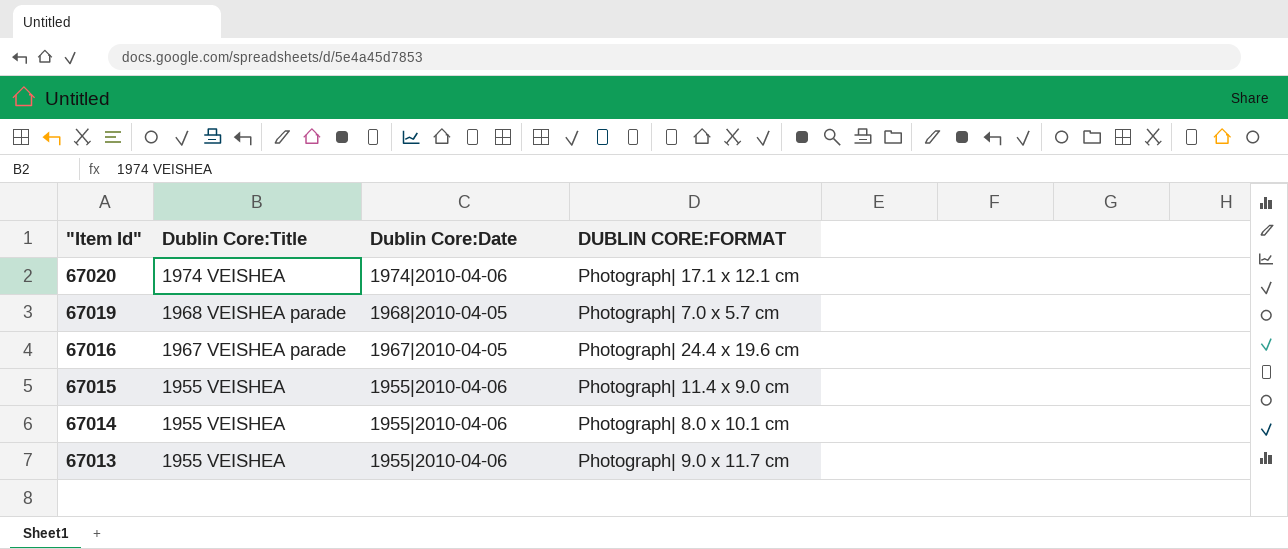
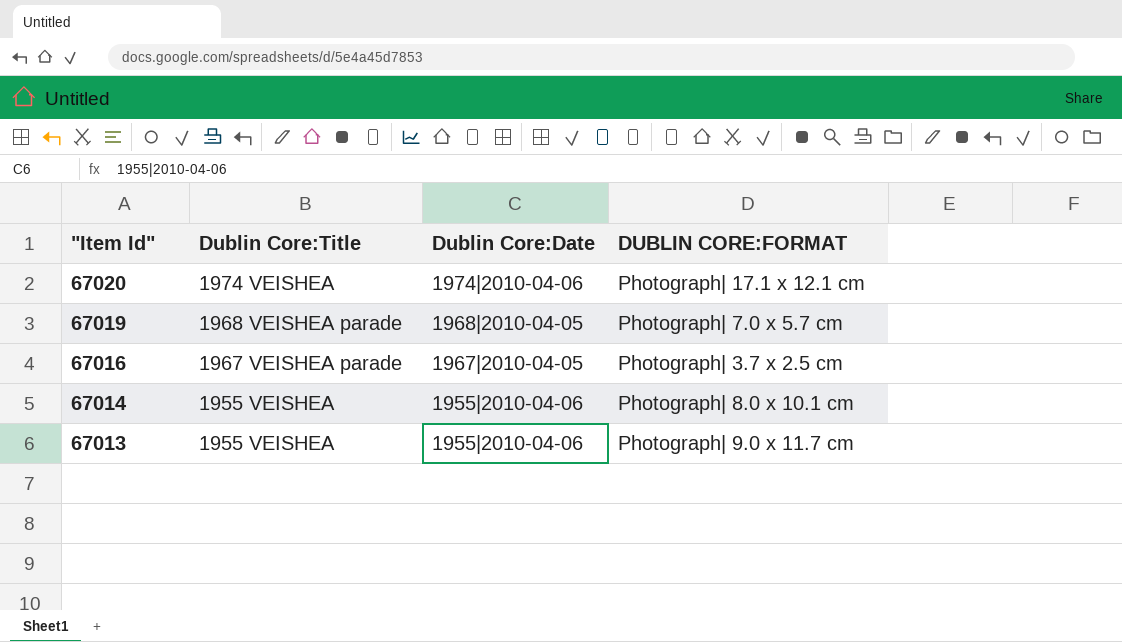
row 67015: 1955 VEISHEA | 1955|2010-04-06 | Photograph| 11.4 x 9.0 cm -> none
67016 | DUBLIN CORE:FORMAT: Photograph| 24.4 x 19.6 cm -> Photograph| 3.7 x 2.5 cm

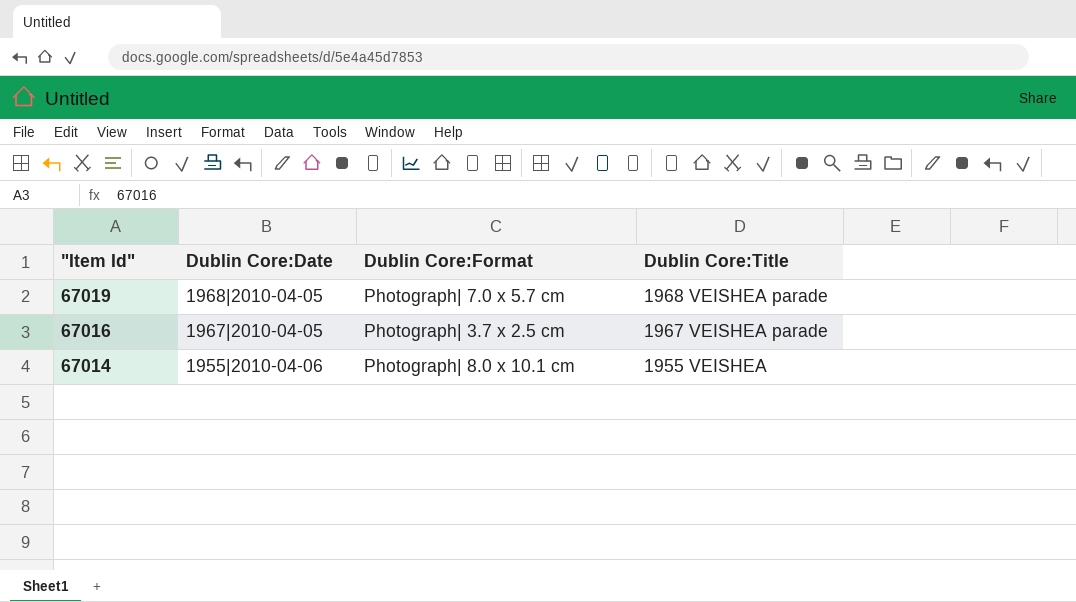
column name: DUBLIN CORE:FORMAT -> Dublin Core:Format
column Dublin Core:Title | position: 2 -> 4
row 67020: 1974 VEISHEA | 1974|2010-04-06 | Photograph| 17.1 x 12.1 cm -> none
row 67013: 1955 VEISHEA | 1955|2010-04-06 | Photograph| 9.0 x 11.7 cm -> none

